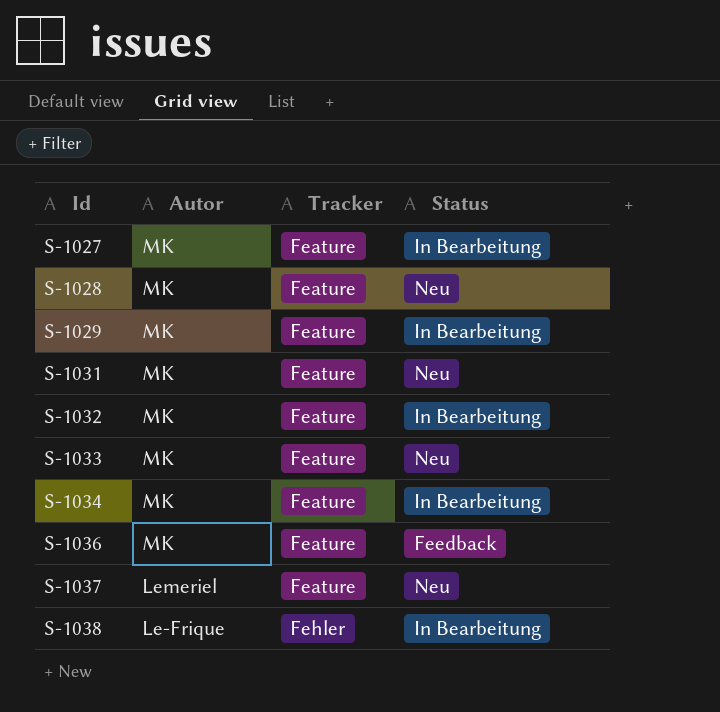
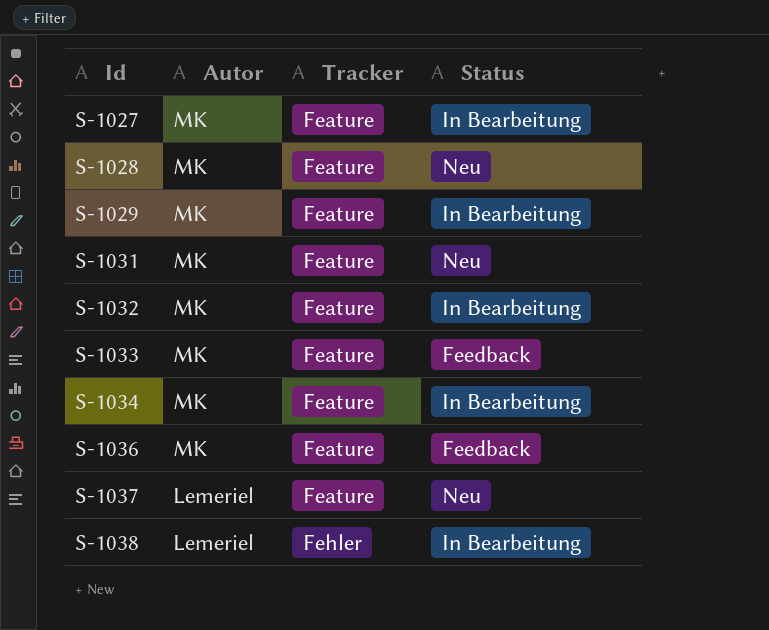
S-1033 | Status: Neu -> Feedback
S-1038 | Autor: Le-Frique -> Lemeriel

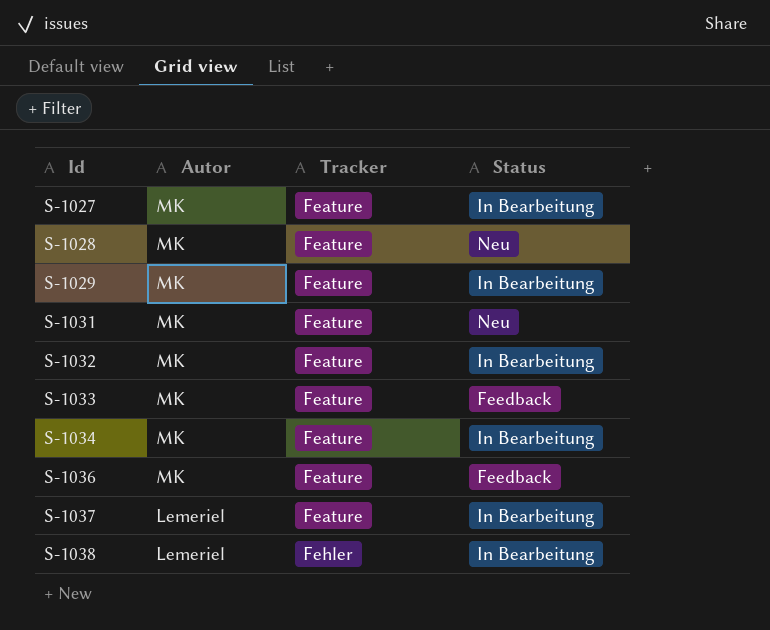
S-1037 | Status: Neu -> In Bearbeitung

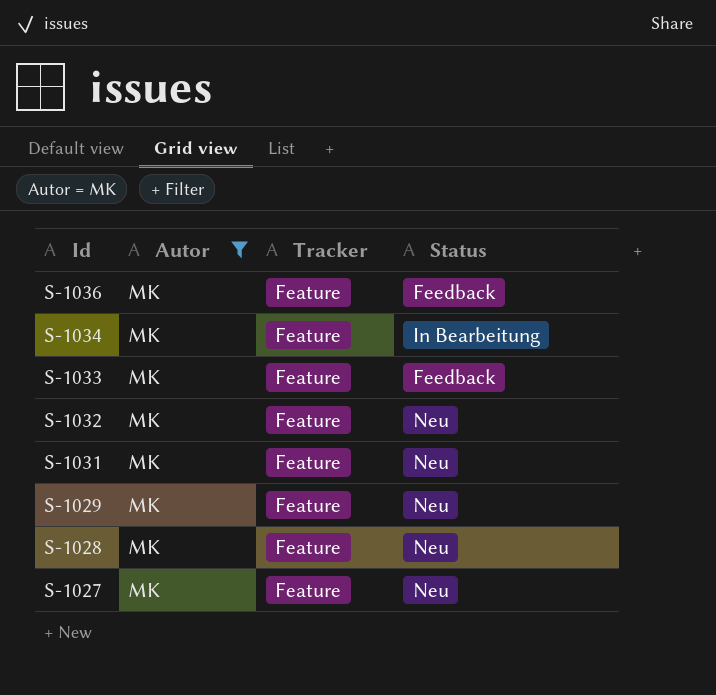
filter: none -> Autor = MK
row order: Id ascending -> Id descending
S-1032 | Status: In Bearbeitung -> Neu
S-1029 | Status: In Bearbeitung -> Neu
S-1027 | Status: In Bearbeitung -> Neu

